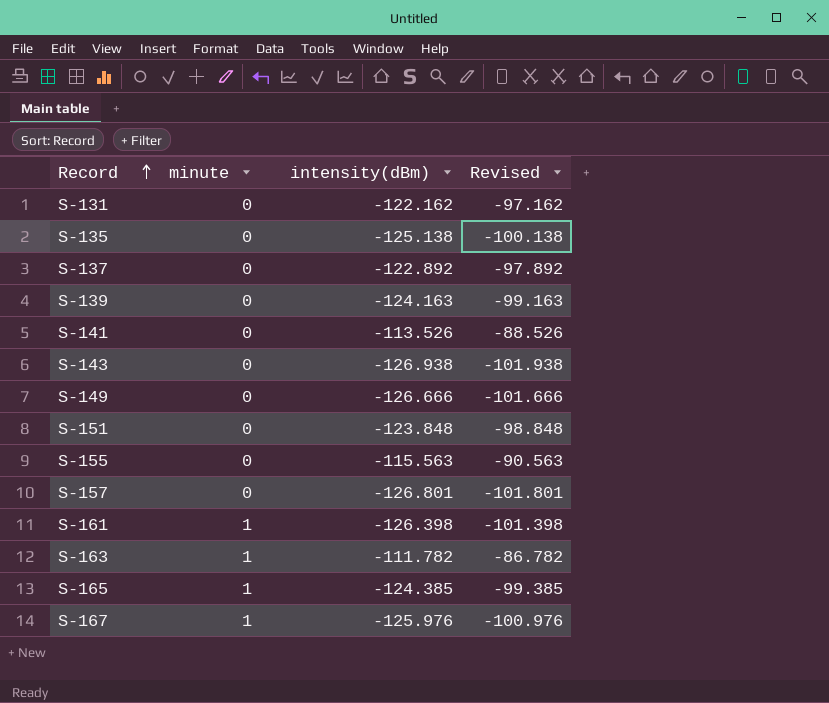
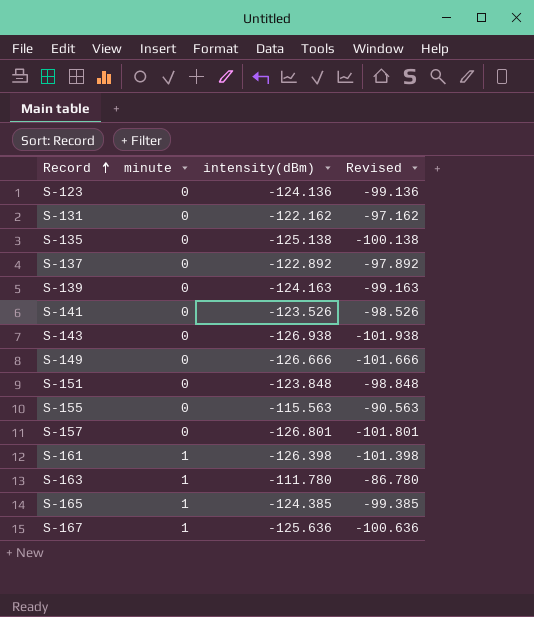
row S-123: none -> 0 | -124.136 | -99.136
S-141 | intensity(dBm): -113.526 -> -123.526
S-141 | Revised: -88.526 -> -98.526
S-163 | intensity(dBm): -111.782 -> -111.780
S-163 | Revised: -86.782 -> -86.780
S-167 | intensity(dBm): -125.976 -> -125.636
S-167 | Revised: -100.976 -> -100.636

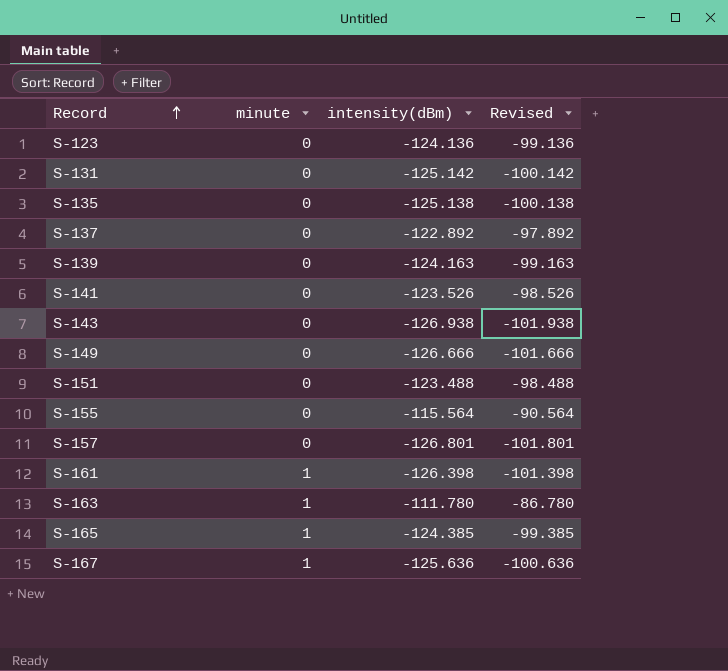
S-131 | intensity(dBm): -122.162 -> -125.142
S-131 | Revised: -97.162 -> -100.142
S-151 | intensity(dBm): -123.848 -> -123.488
S-151 | Revised: -98.848 -> -98.488
S-155 | intensity(dBm): -115.563 -> -115.564
S-155 | Revised: -90.563 -> -90.564

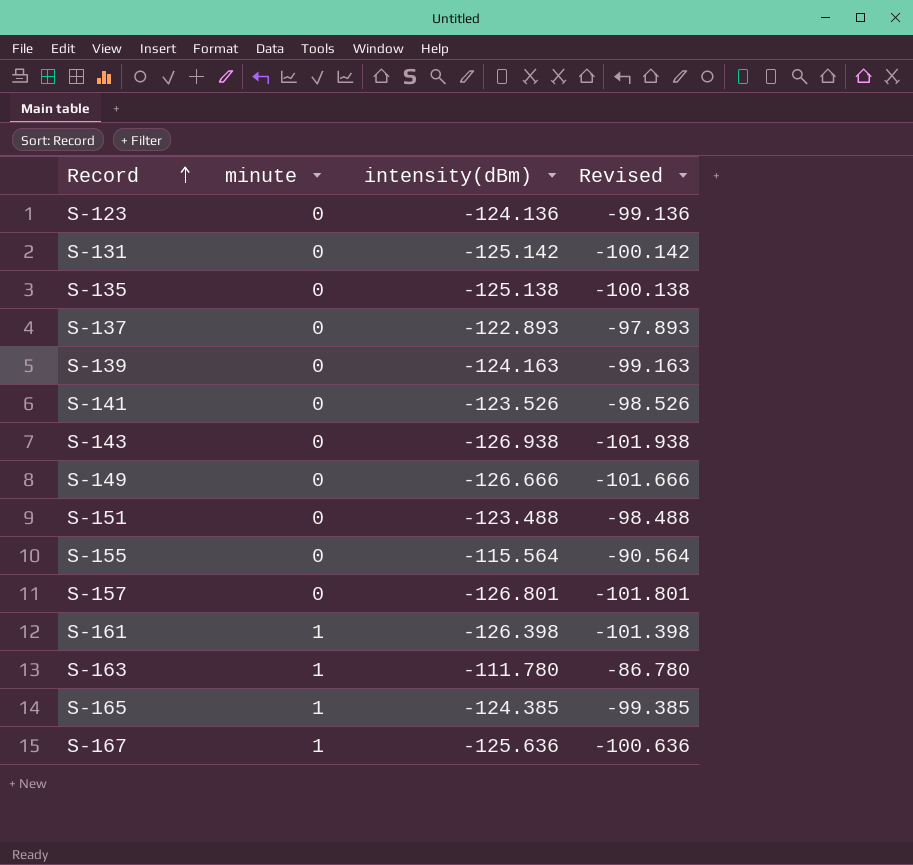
S-137 | intensity(dBm): -122.892 -> -122.893
S-137 | Revised: -97.892 -> -97.893

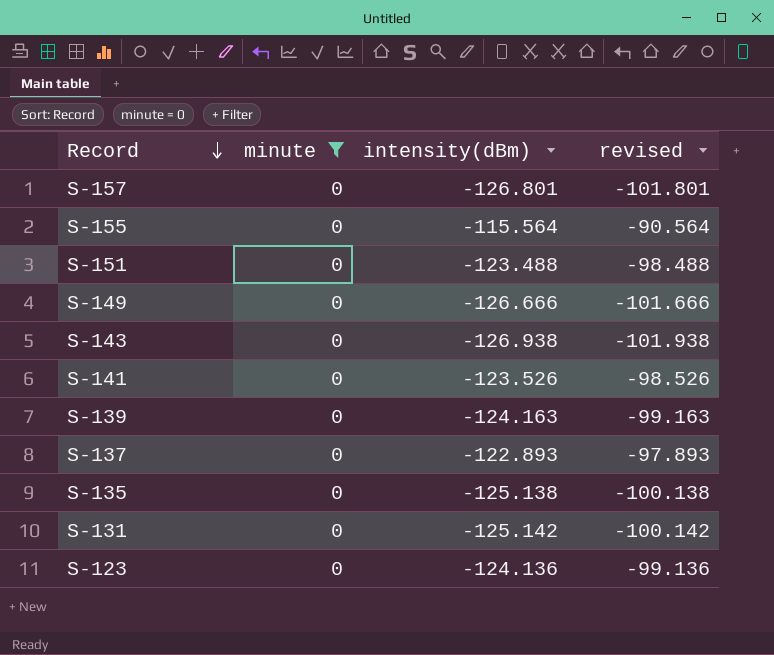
filter: none -> minute = 0
row order: Record ascending -> Record descending
column name: Revised -> revised

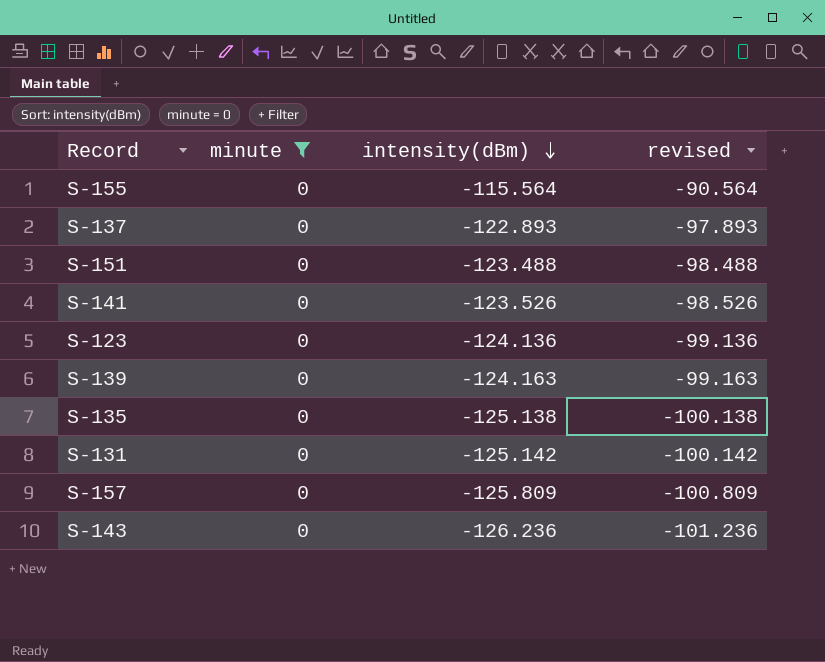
row order: Record descending -> intensity(dBm) descending
row S-149: 0 | -126.666 | -101.666 -> none
S-157 | intensity(dBm): -126.801 -> -125.809
S-157 | revised: -101.801 -> -100.809
S-143 | intensity(dBm): -126.938 -> -126.236
S-143 | revised: -101.938 -> -101.236

